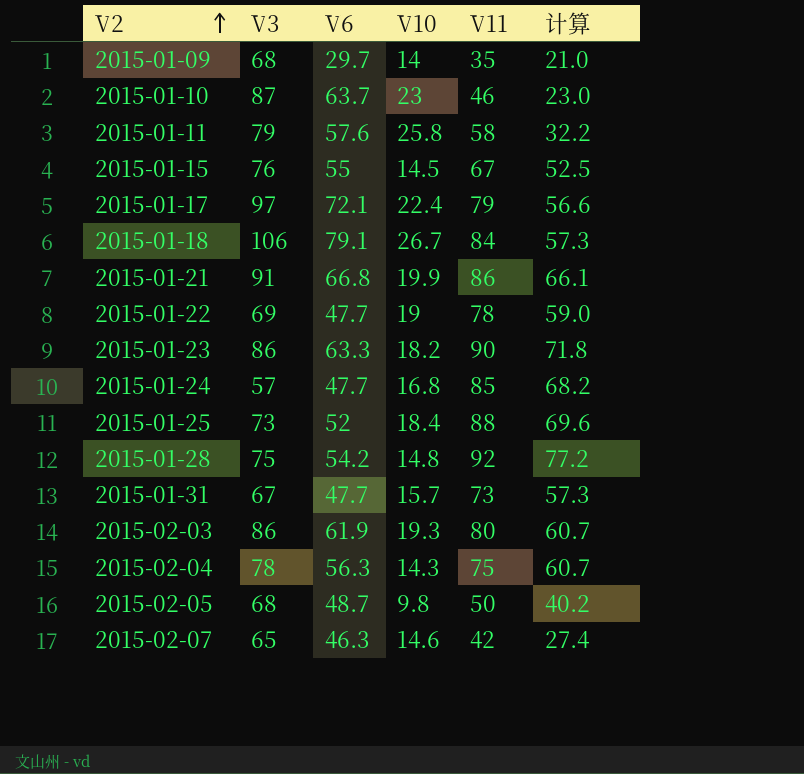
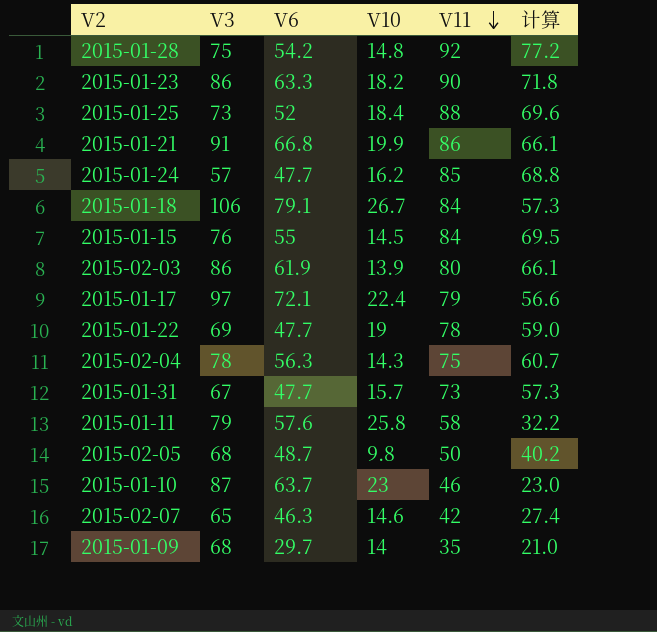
row order: V2 ascending -> V11 descending
2015-01-24 | V10: 16.8 -> 16.2
2015-01-24 | 计算: 68.2 -> 68.8
2015-01-15 | V11: 67 -> 84
2015-01-15 | 计算: 52.5 -> 69.5
2015-02-03 | V10: 19.3 -> 13.9
2015-02-03 | 计算: 60.7 -> 66.1

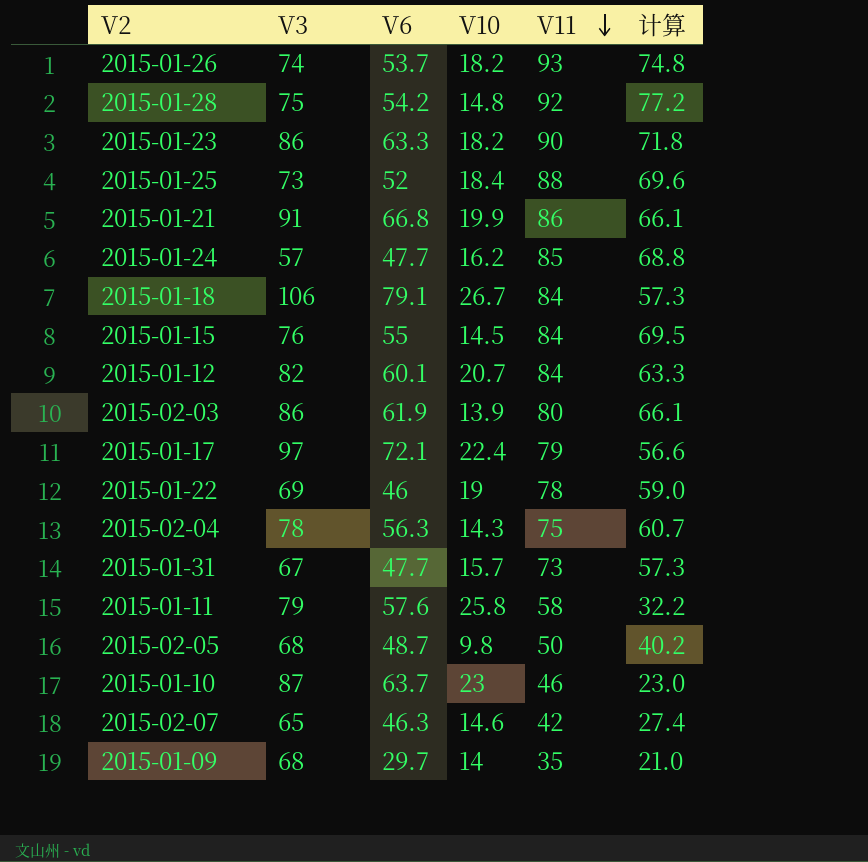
row 2015-01-26: none -> 74 | 53.7 | 18.2 | 93 | 74.8
row 2015-01-12: none -> 82 | 60.1 | 20.7 | 84 | 63.3
2015-01-22 | V6: 47.7 -> 46

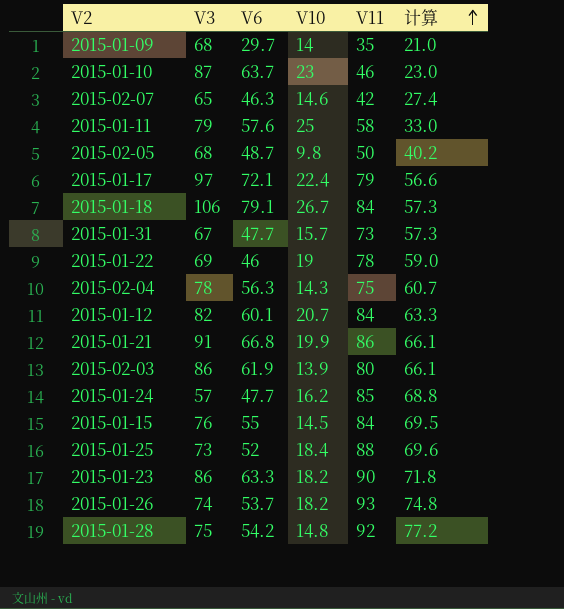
row order: V11 descending -> 计算 ascending
2015-01-11 | V10: 25.8 -> 25
2015-01-11 | 计算: 32.2 -> 33.0

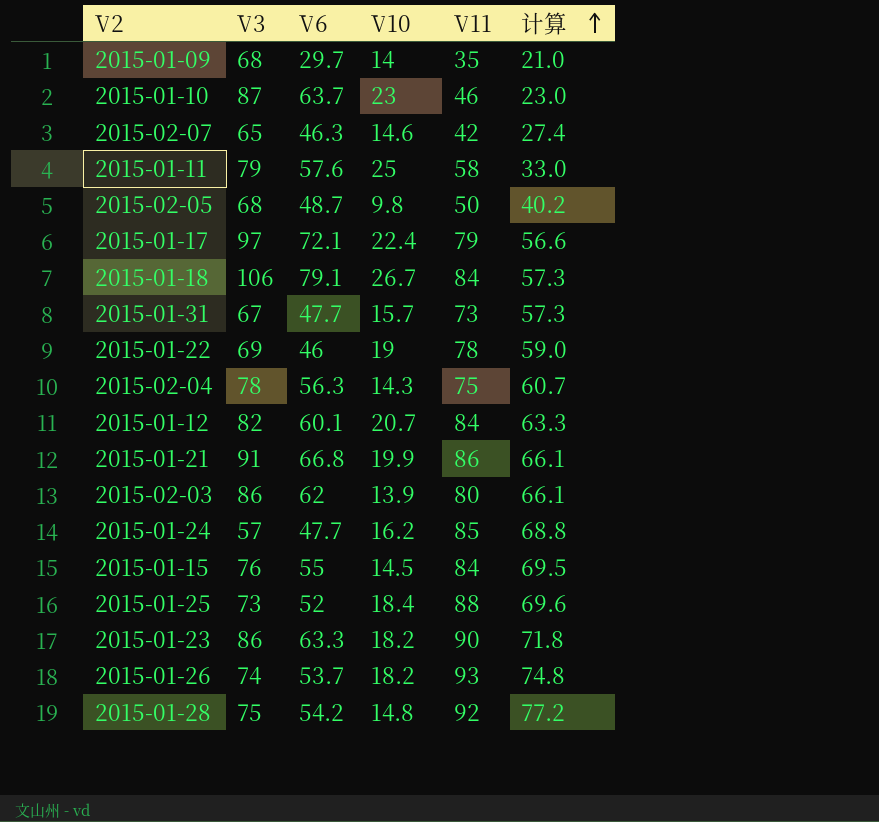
2015-02-03 | V6: 61.9 -> 62

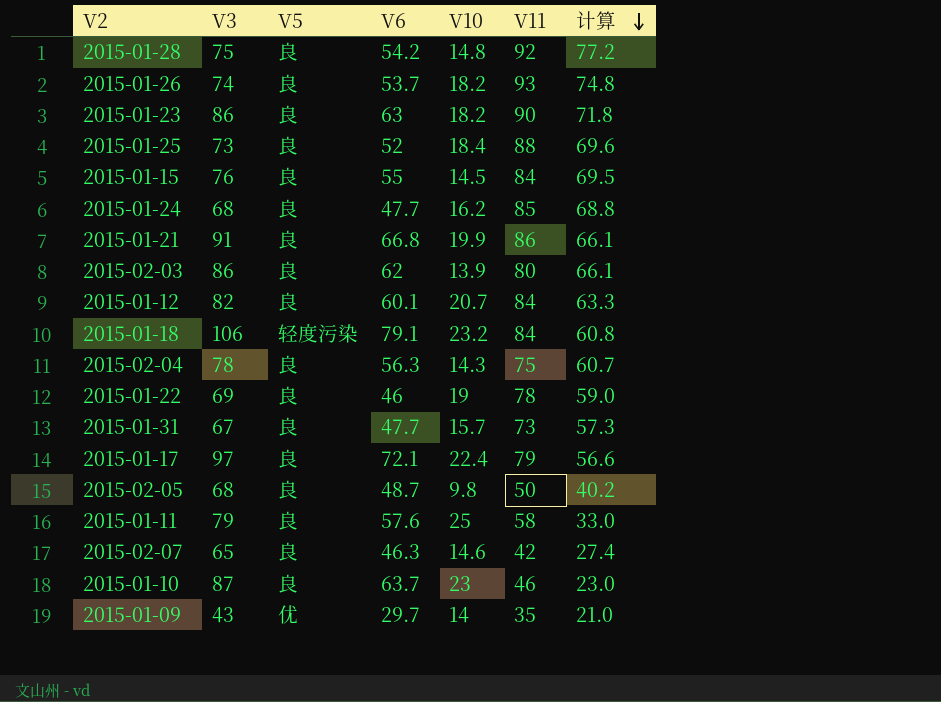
row order: 计算 ascending -> 计算 descending
column V5 | position: none -> 3
2015-01-23 | V6: 63.3 -> 63
2015-01-24 | V3: 57 -> 68
2015-01-18 | V10: 26.7 -> 23.2
2015-01-18 | 计算: 57.3 -> 60.8
2015-01-09 | V3: 68 -> 43

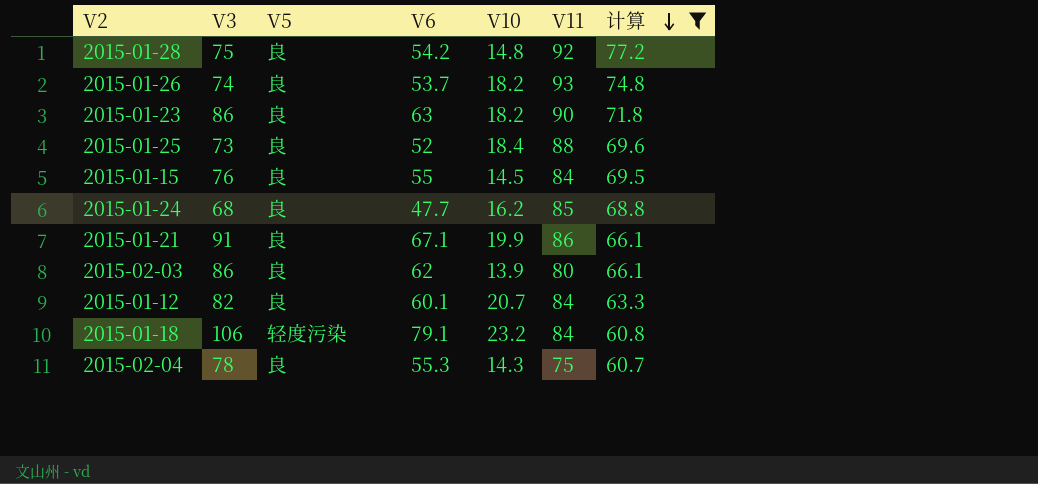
filter: none -> 计算 >= 60.7
2015-01-21 | V6: 66.8 -> 67.1
2015-02-04 | V6: 56.3 -> 55.3

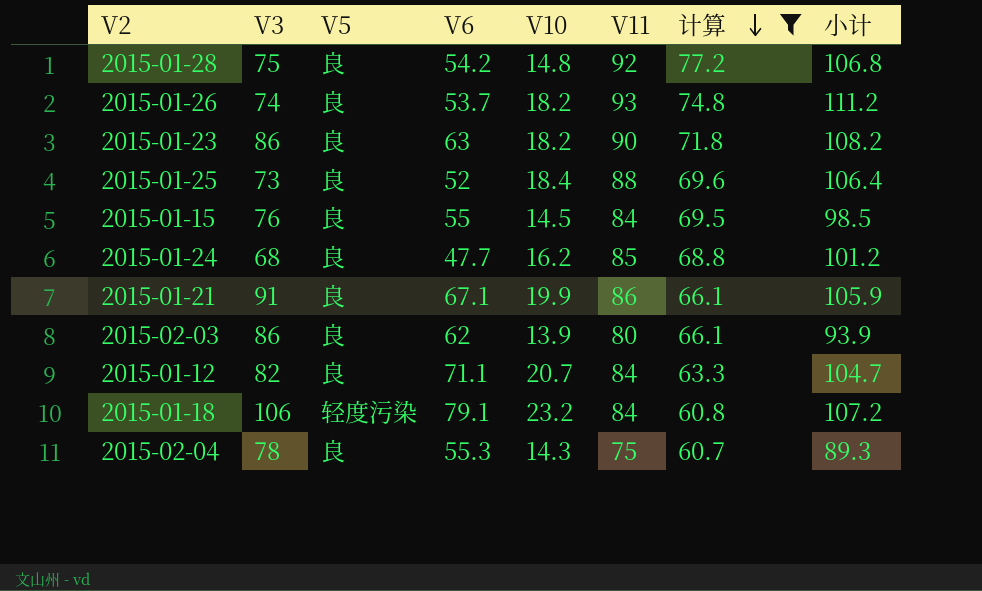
column 小计 | formula: none -> [V10] + [V11]
2015-01-12 | V6: 60.1 -> 71.1

